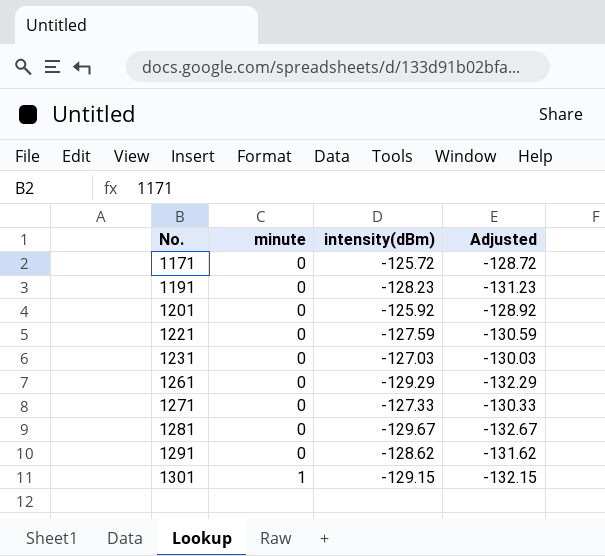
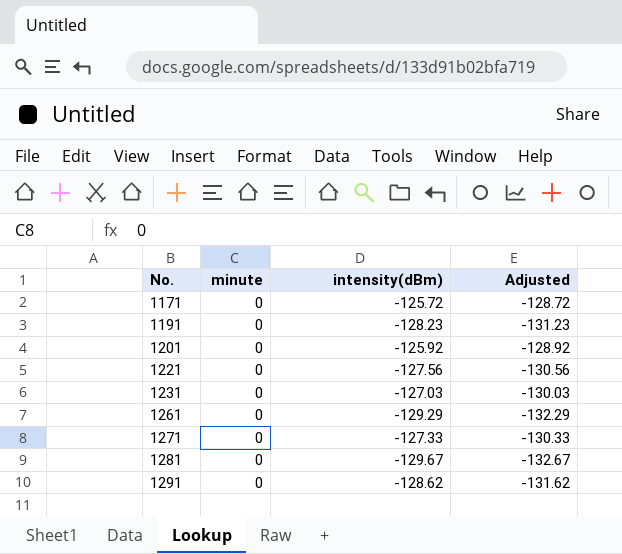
row 1301: 1 | -129.15 | -132.15 -> none
1221 | intensity(dBm): -127.59 -> -127.56
1221 | Adjusted: -130.59 -> -130.56

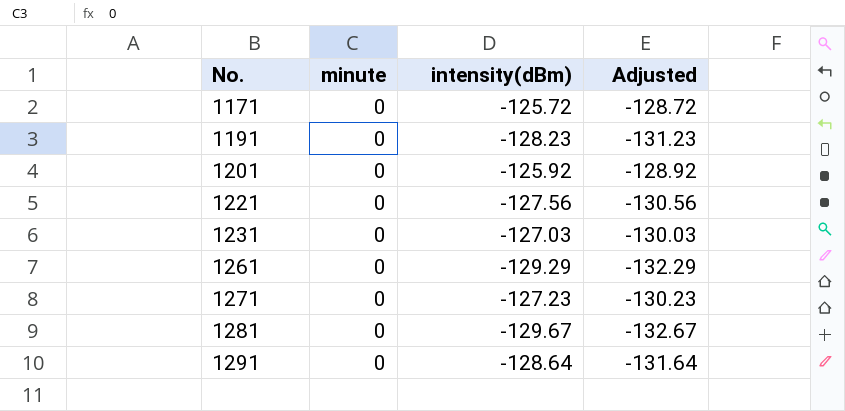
1271 | intensity(dBm): -127.33 -> -127.23
1271 | Adjusted: -130.33 -> -130.23
1291 | intensity(dBm): -128.62 -> -128.64
1291 | Adjusted: -131.62 -> -131.64

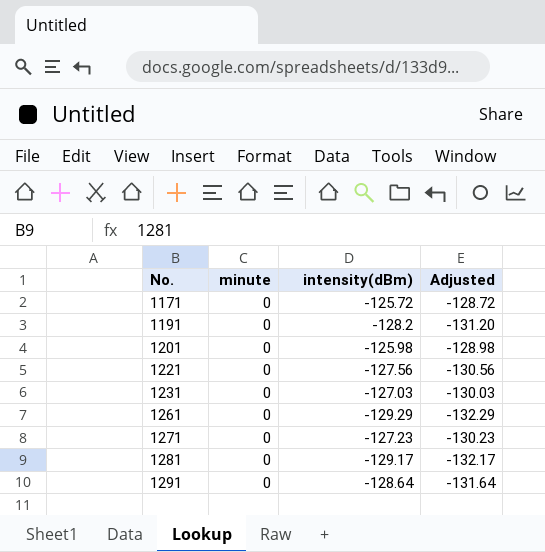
1191 | intensity(dBm): -128.23 -> -128.2
1191 | Adjusted: -131.23 -> -131.20
1201 | intensity(dBm): -125.92 -> -125.98
1201 | Adjusted: -128.92 -> -128.98
1281 | intensity(dBm): -129.67 -> -129.17
1281 | Adjusted: -132.67 -> -132.17

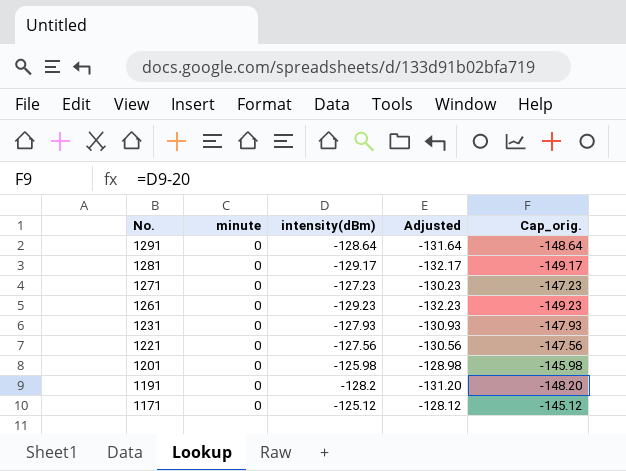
row order: No. ascending -> No. descending
column Cap_orig. | formula: none -> [intensity(dBm)] - 20
1261 | intensity(dBm): -129.29 -> -129.23
1261 | Adjusted: -132.29 -> -132.23
1231 | intensity(dBm): -127.03 -> -127.93
1231 | Adjusted: -130.03 -> -130.93
1171 | intensity(dBm): -125.72 -> -125.12
1171 | Adjusted: -128.72 -> -128.12

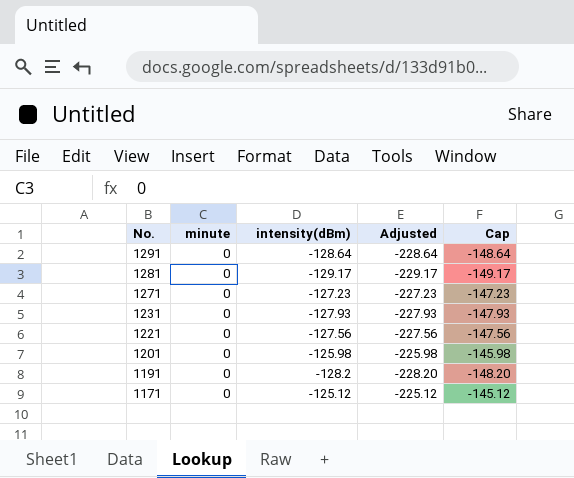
column Adjusted | formula: [intensity(dBm)] - 3 -> [intensity(dBm)] - 100
column name: Cap_orig. -> Cap
row 1261: 0 | -129.23 | -132.23 | -149.23 -> none

